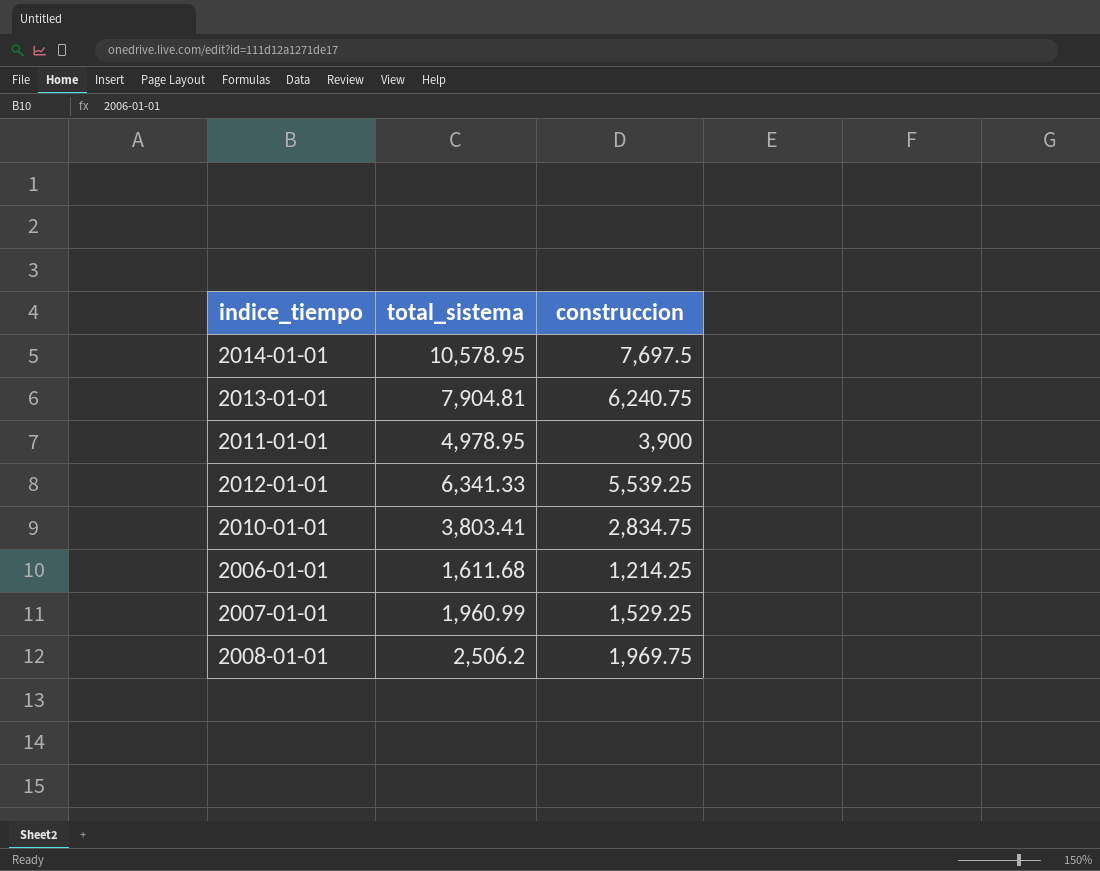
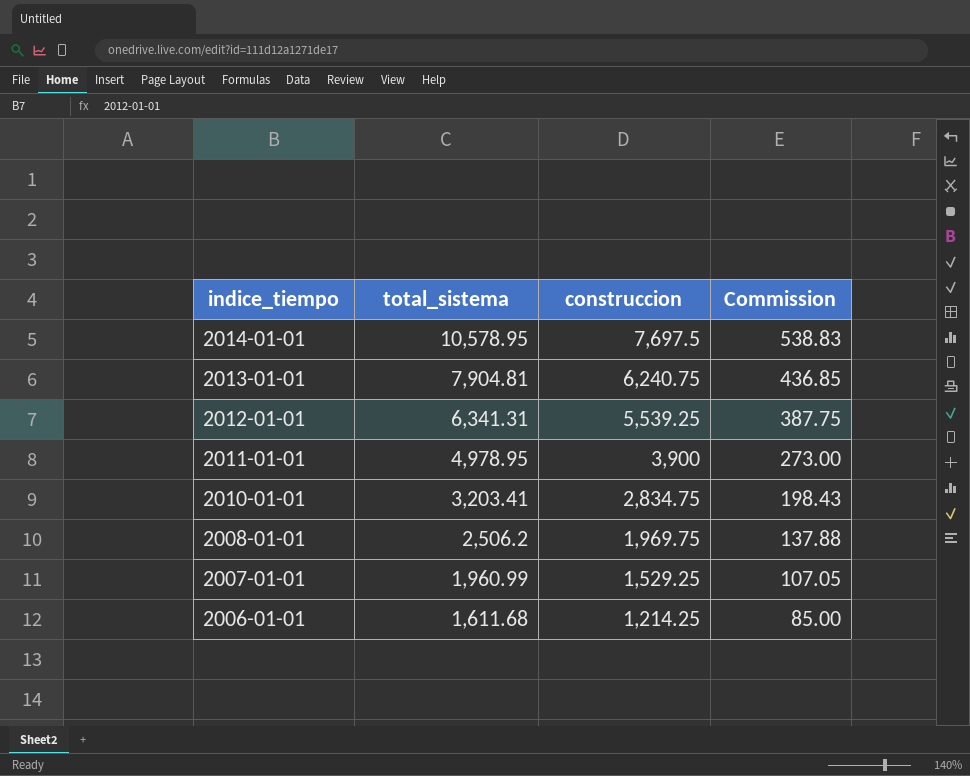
row order: none -> indice_tiempo descending
column Commission | formula: none -> [construccion] * 0.07
2012-01-01 | total_sistema: 6,341.33 -> 6,341.31
2010-01-01 | total_sistema: 3,803.41 -> 3,203.41

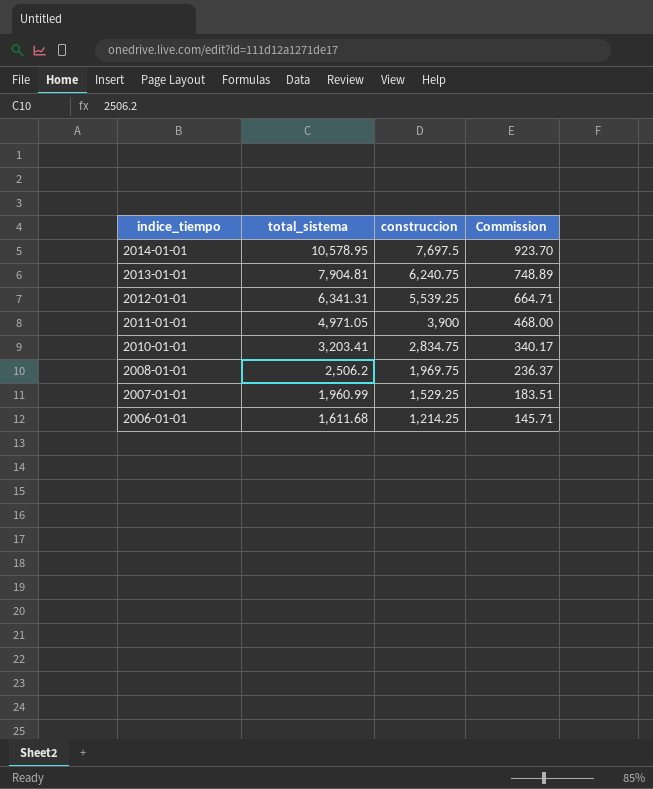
column Commission | formula: [construccion] * 0.07 -> [construccion] * 0.12
2011-01-01 | total_sistema: 4,978.95 -> 4,971.05

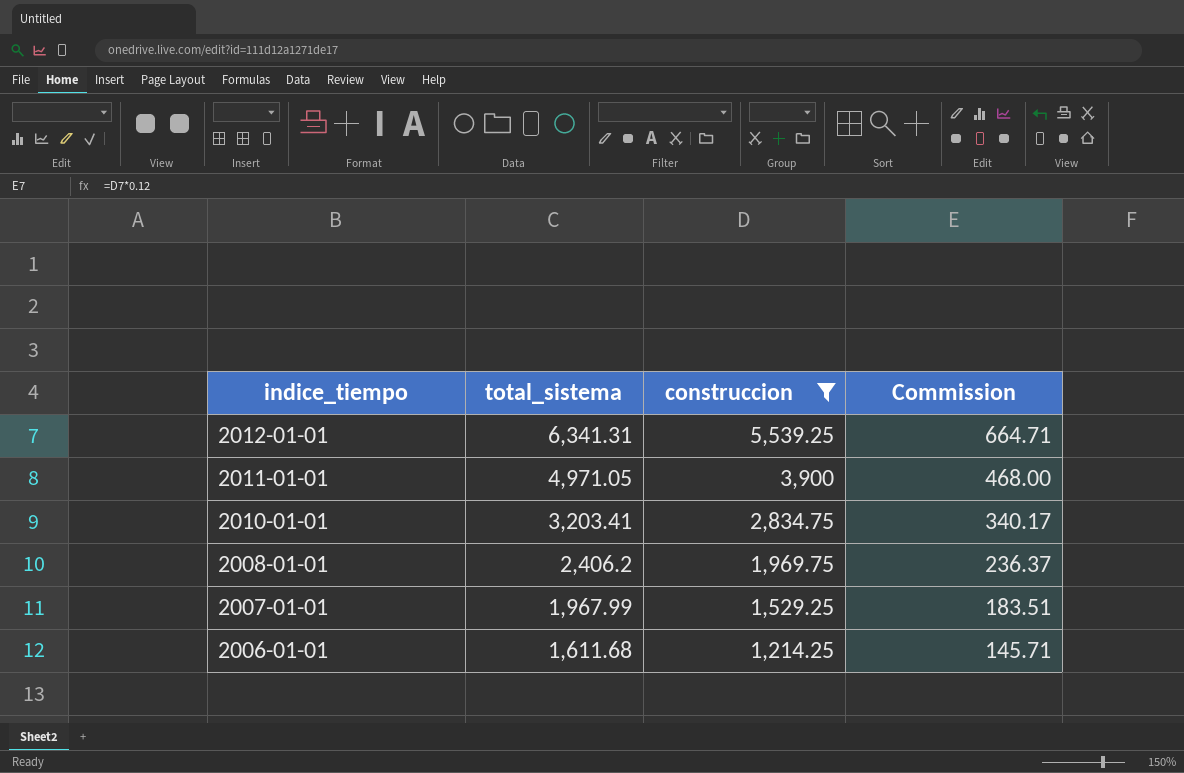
filter: none -> construccion <= 5,539.25
2008-01-01 | total_sistema: 2,506.2 -> 2,406.2
2007-01-01 | total_sistema: 1,960.99 -> 1,967.99

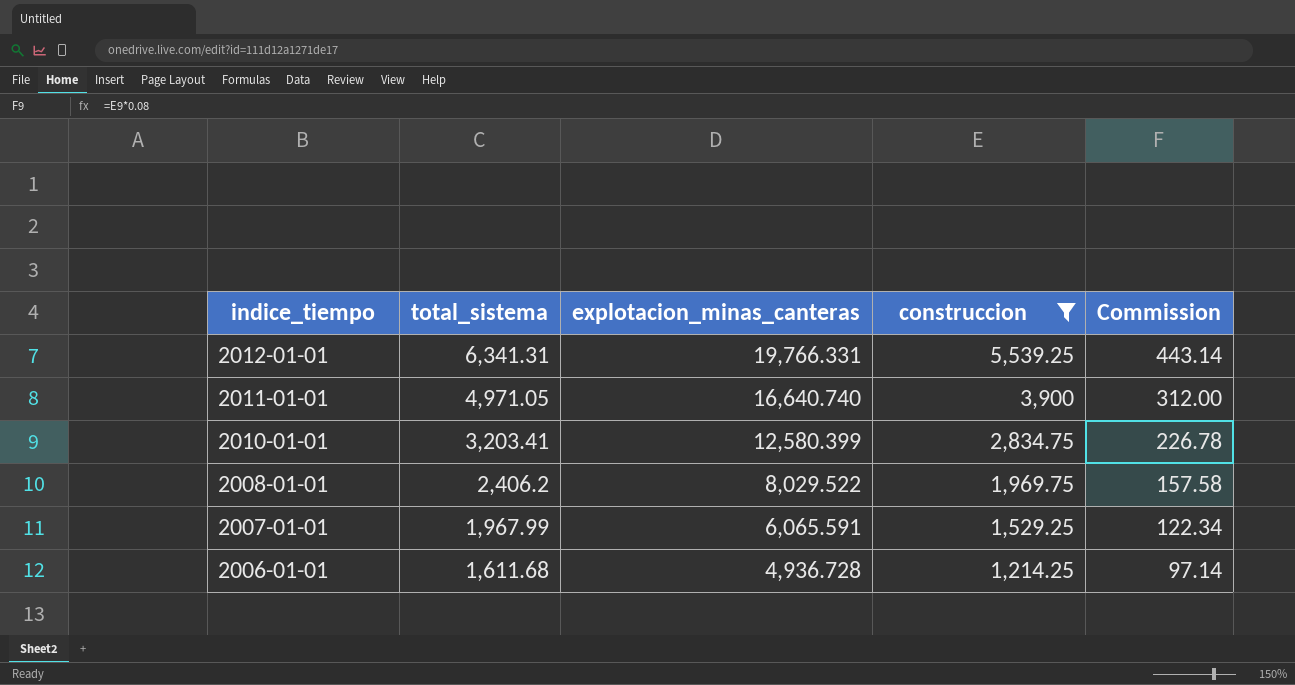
column explotacion_minas_canteras | position: none -> 3
column Commission | formula: [construccion] * 0.12 -> [construccion] * 0.08

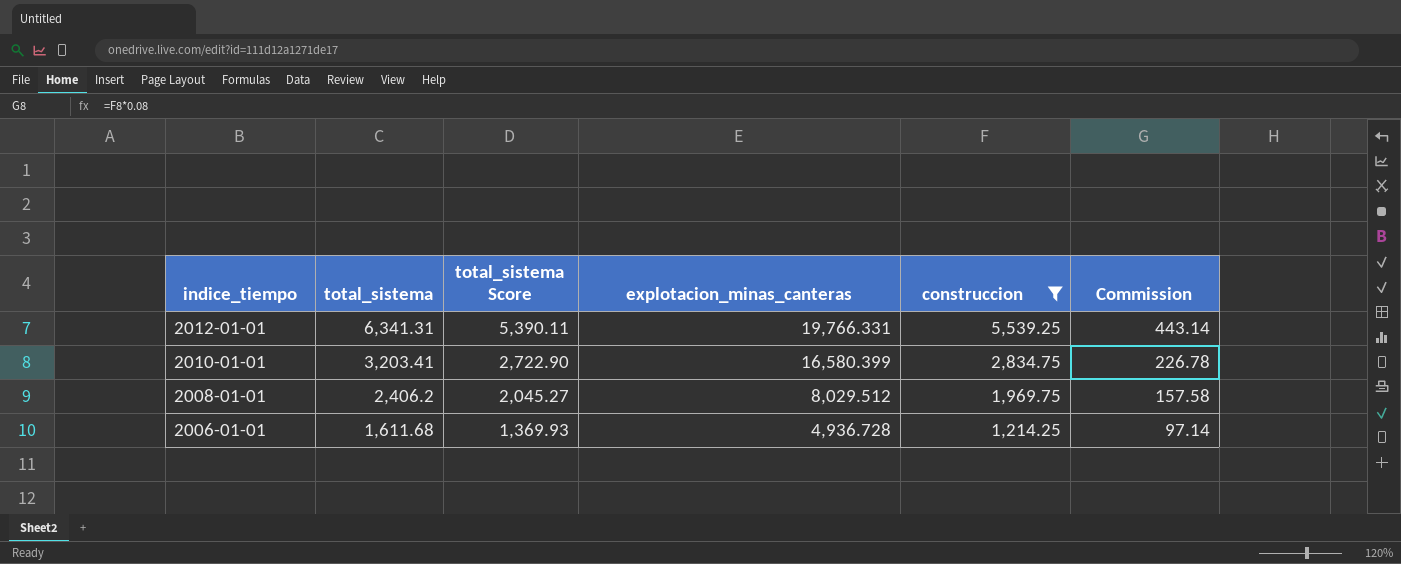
column total_sistema Score | formula: none -> [total_sistema] * 0.85
row 2011-01-01: 4,971.05 | 16,640.740 | 3,900 | 312.00 -> none
row 2007-01-01: 1,967.99 | 6,065.591 | 1,529.25 | 122.34 -> none
2010-01-01 | explotacion_minas_canteras: 12,580.399 -> 16,580.399
2008-01-01 | explotacion_minas_canteras: 8,029.522 -> 8,029.512

